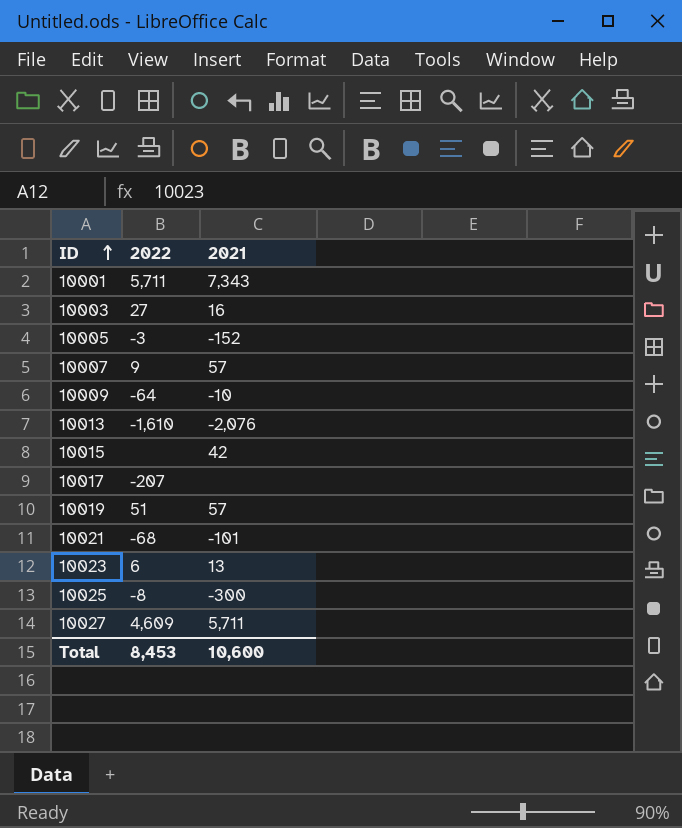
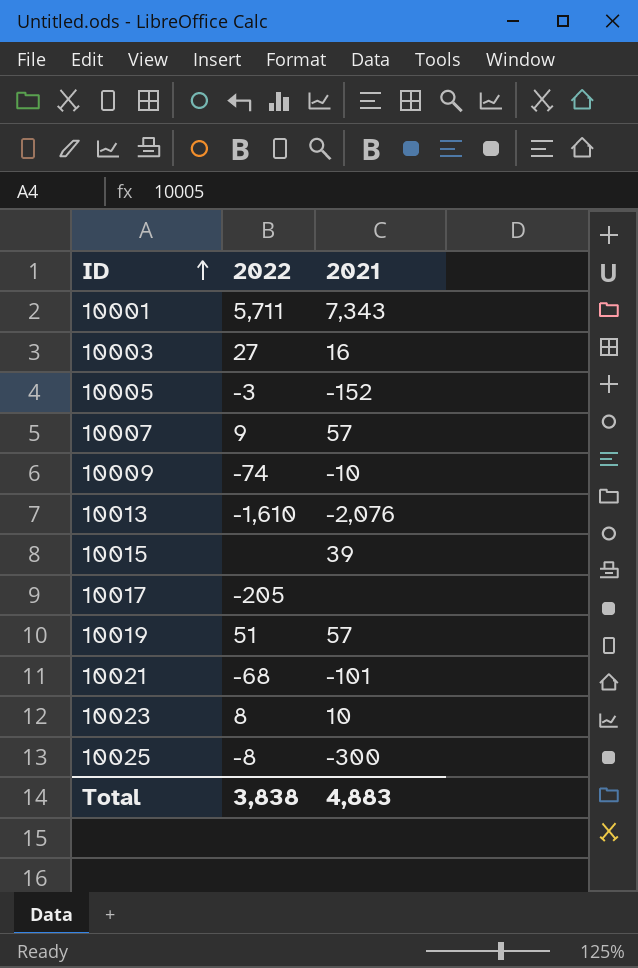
row 10027: 4,609 | 5,711 -> none
10009 | 2022: -64 -> -74
10015 | 2021: 42 -> 39
10017 | 2022: -207 -> -205
10023 | 2022: 6 -> 8
10023 | 2021: 13 -> 10
Total | 2022: 8,453 -> 3,838
Total | 2021: 10,600 -> 4,883

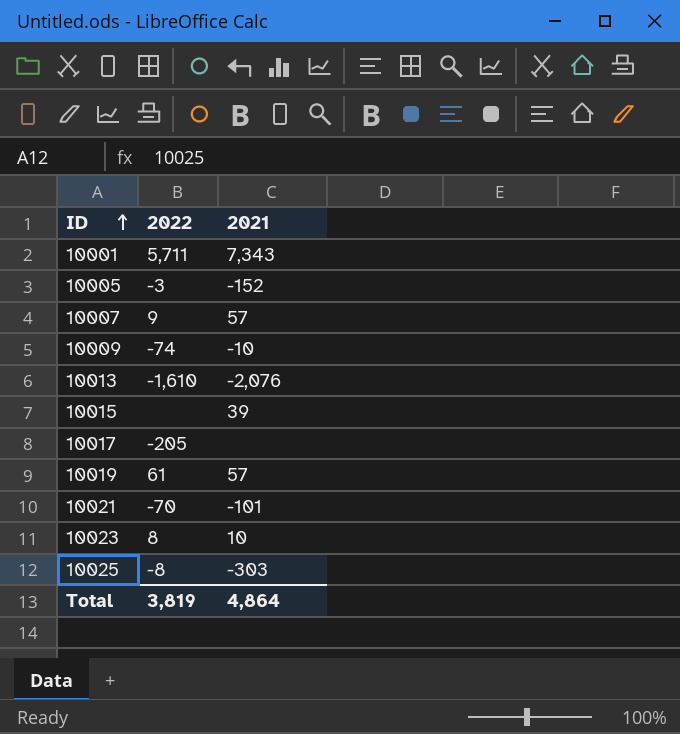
row 10003: 27 | 16 -> none
10019 | 2022: 51 -> 61
10021 | 2022: -68 -> -70
10025 | 2021: -300 -> -303
Total | 2022: 3,838 -> 3,819
Total | 2021: 4,883 -> 4,864

